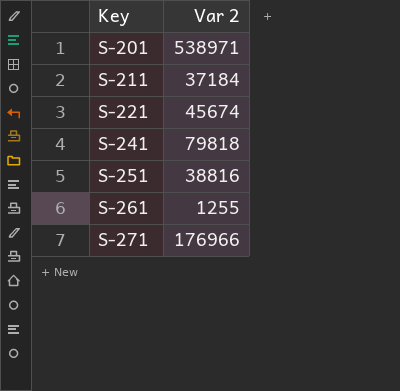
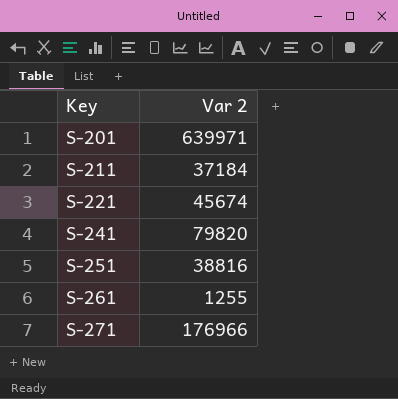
S-201 | Var 2: 538971 -> 639971
S-241 | Var 2: 79818 -> 79820

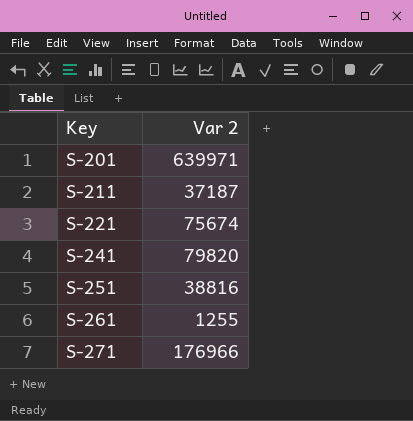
S-211 | Var 2: 37184 -> 37187
S-221 | Var 2: 45674 -> 75674

